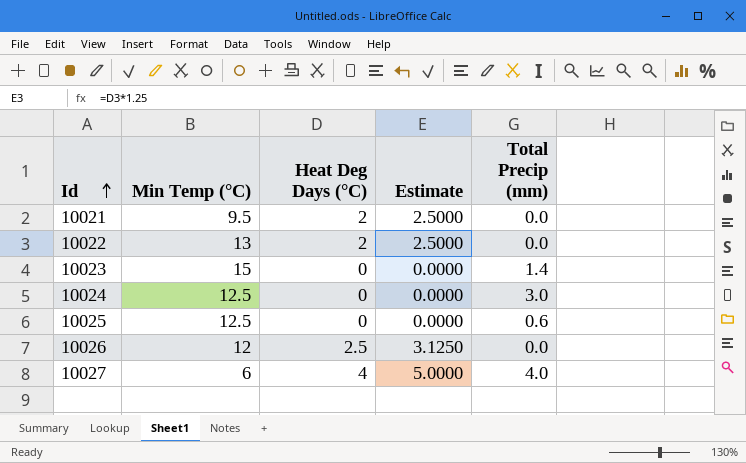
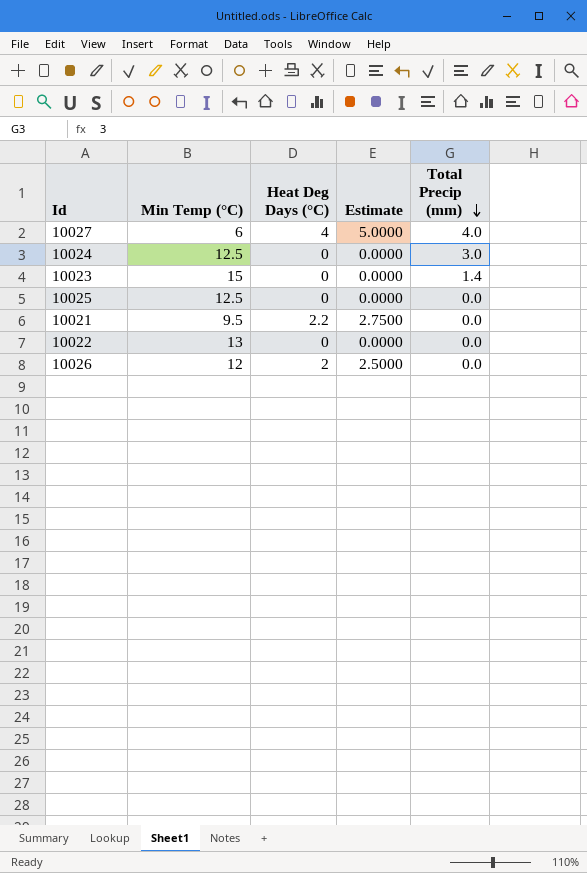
row order: Id ascending -> Total Precip (mm) descending
10025 | Total Precip (mm): 0.6 -> 0.0
10021 | Heat Deg Days (°C): 2 -> 2.2
10021 | Estimate: 2.5000 -> 2.7500
10022 | Heat Deg Days (°C): 2 -> 0
10022 | Estimate: 2.5000 -> 0.0000
10026 | Heat Deg Days (°C): 2.5 -> 2
10026 | Estimate: 3.1250 -> 2.5000

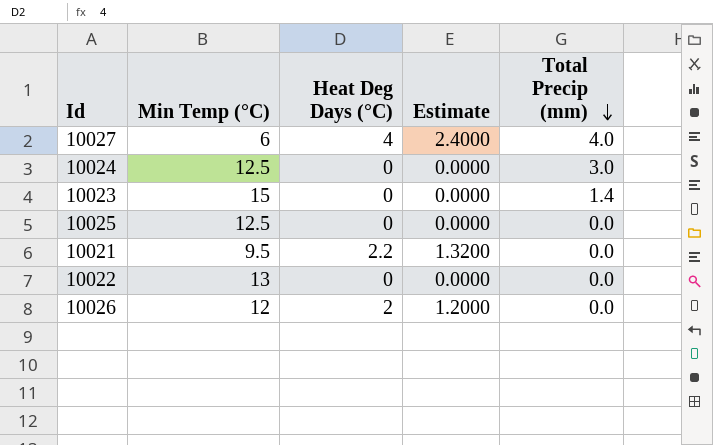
column Estimate | formula: [Heat Deg Days (°C)] * 1.25 -> [Heat Deg Days (°C)] * 0.6

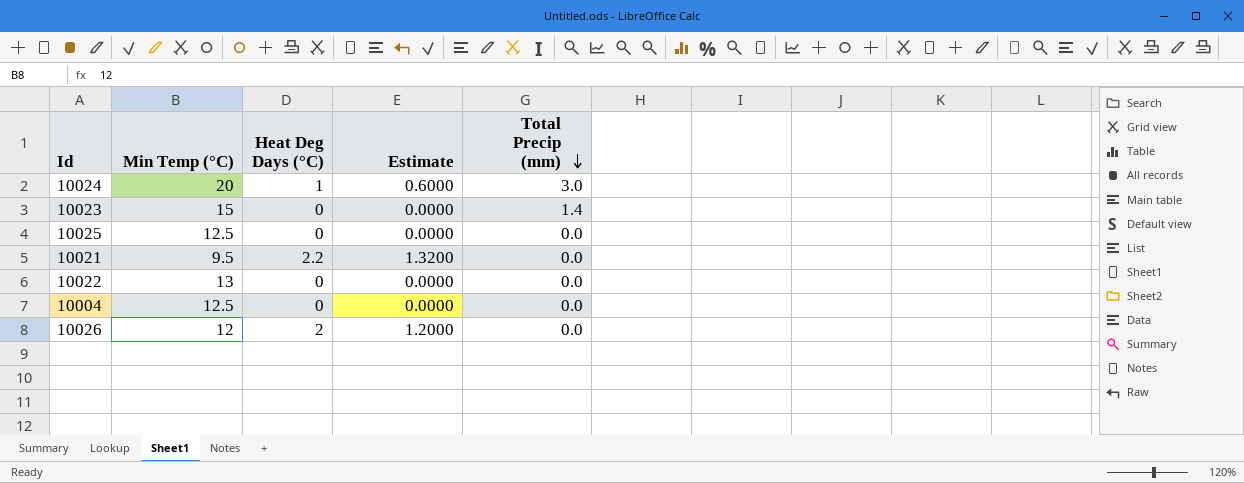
row 10027: 6 | 4 | 2.4000 | 4.0 -> none
10024 | Min Temp (°C): 12.5 -> 20
10024 | Heat Deg Days (°C): 0 -> 1
10024 | Estimate: 0.0000 -> 0.6000
row 10004: none -> 12.5 | 0 | 0.0000 | 0.0

